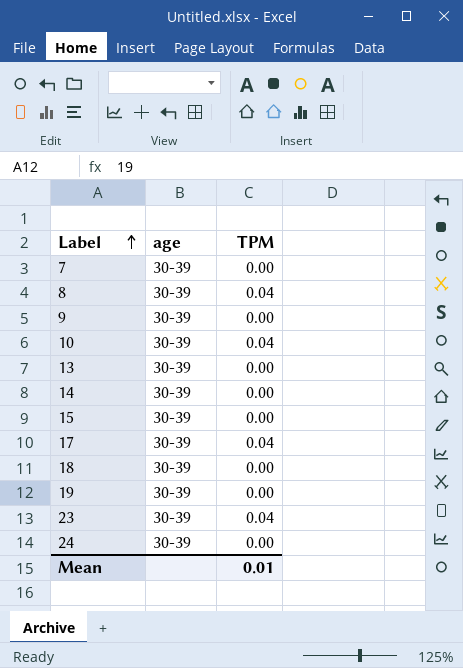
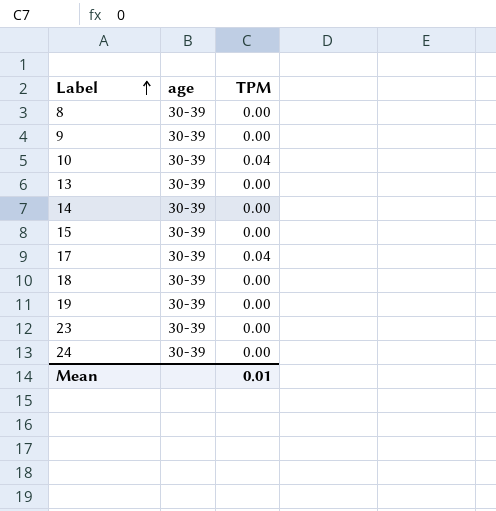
row 7: 30-39 | 0.00 -> none
8 | TPM: 0.04 -> 0.00
23 | TPM: 0.04 -> 0.00

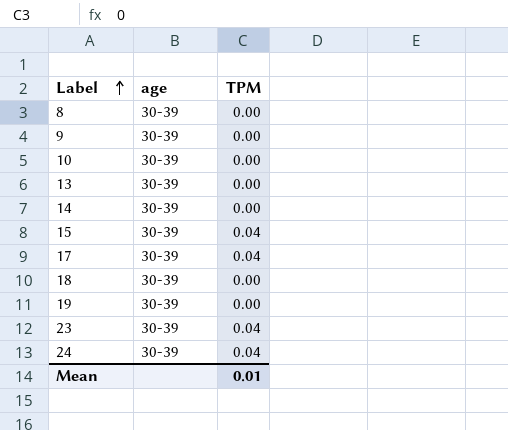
10 | TPM: 0.04 -> 0.00
15 | TPM: 0.00 -> 0.04
23 | TPM: 0.00 -> 0.04
24 | TPM: 0.00 -> 0.04

